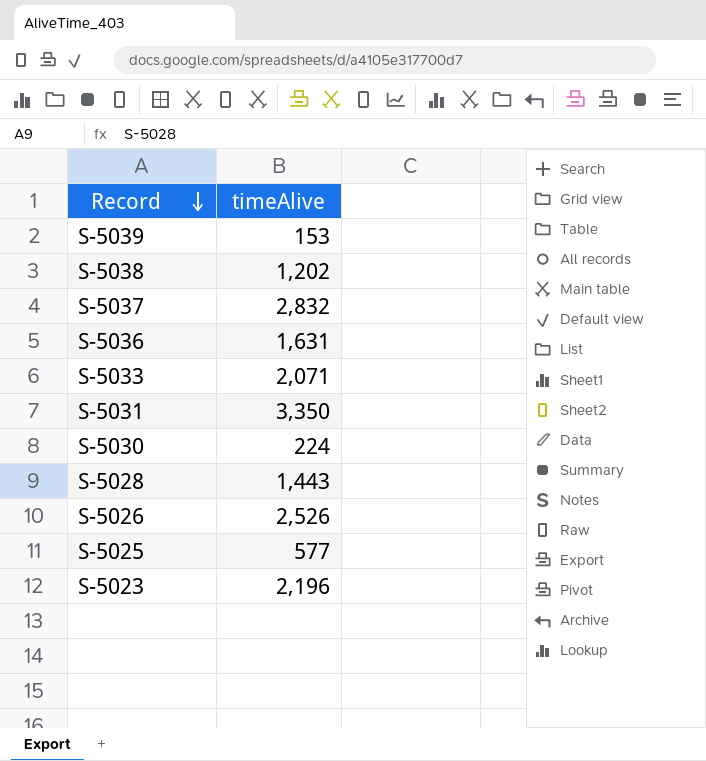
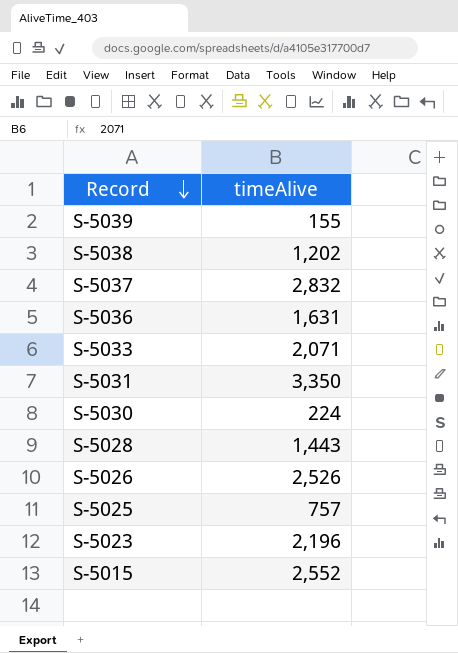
S-5039 | timeAlive: 153 -> 155
S-5025 | timeAlive: 577 -> 757
row S-5015: none -> 2,552

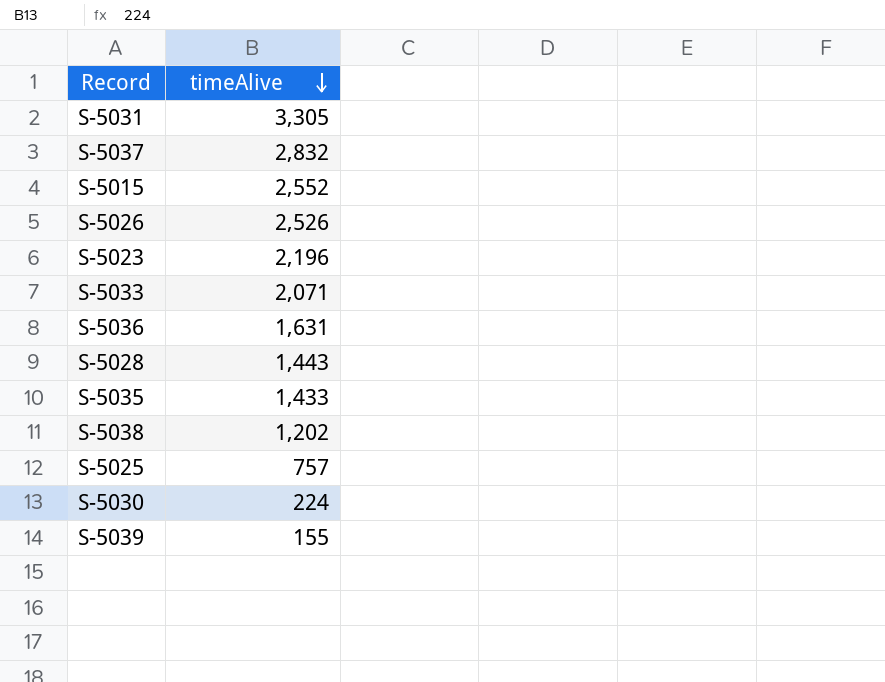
row order: Record descending -> timeAlive descending
S-5031 | timeAlive: 3,350 -> 3,305
row S-5035: none -> 1,433

